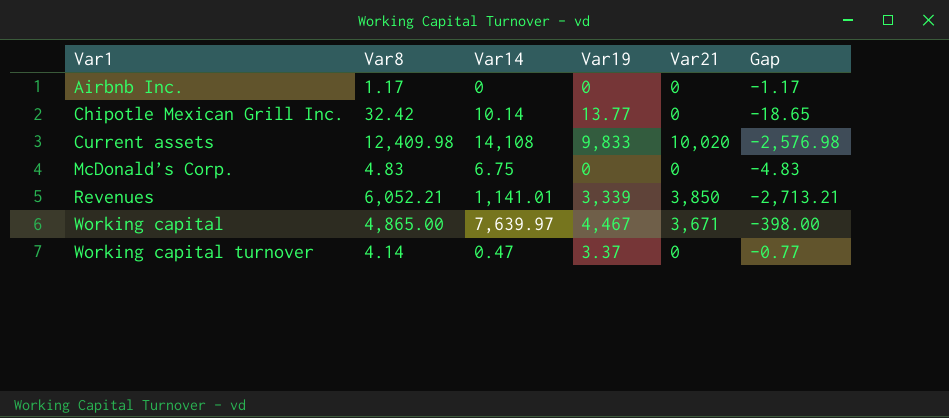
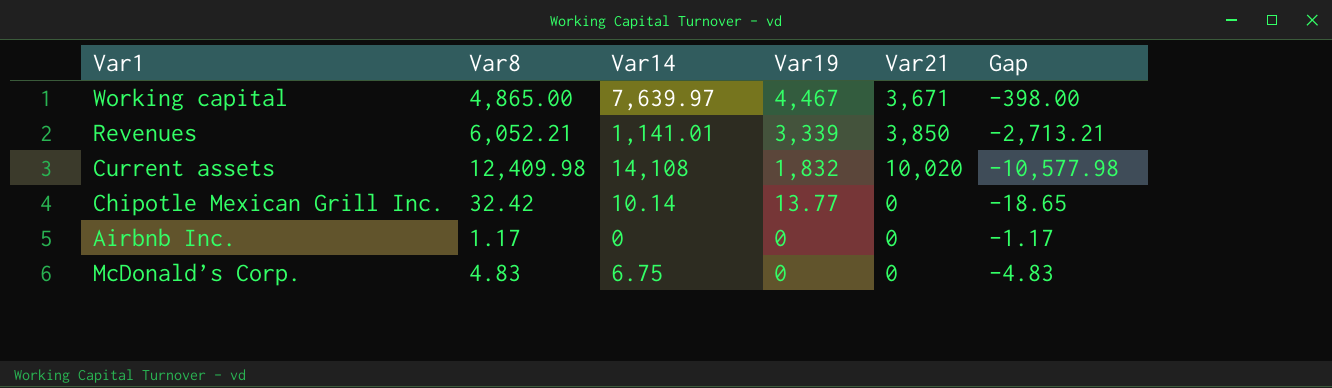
row order: Var1 ascending -> Var19 descending
row Working capital turnover: 4.14 | 0.47 | 3.37 | 0 | -0.77 -> none
Current assets | Var19: 9,833 -> 1,832
Current assets | Gap: -2,576.98 -> -10,577.98

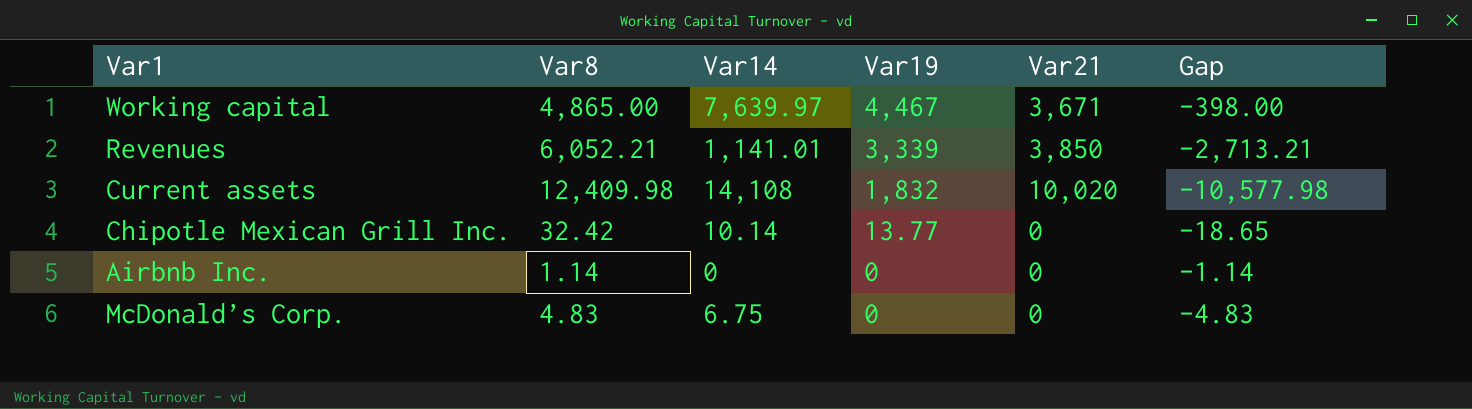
Airbnb Inc. | Var8: 1.17 -> 1.14
Airbnb Inc. | Gap: -1.17 -> -1.14

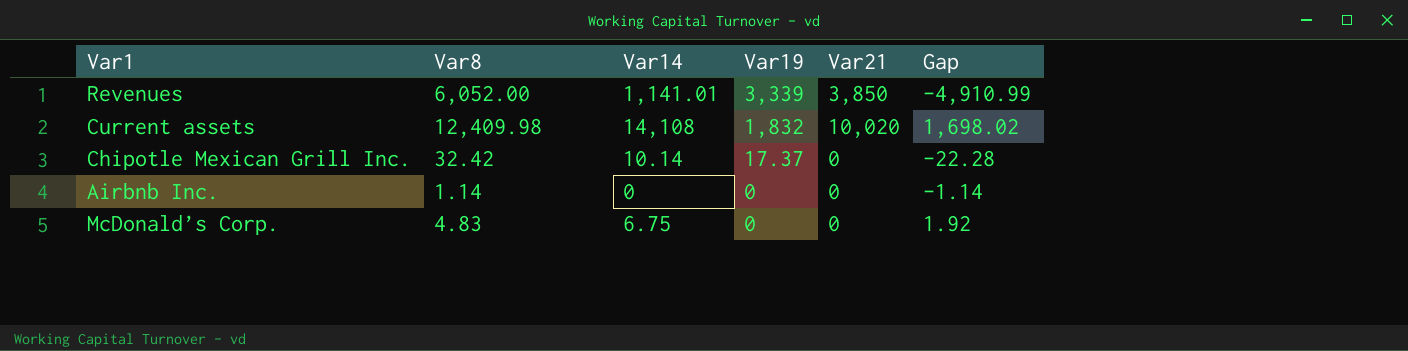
column Gap | formula: [Var19] - [Var8] -> [Var14] - [Var8]
row Working capital: 4,865.00 | 7,639.97 | 4,467 | 3,671 | -398.00 -> none
Revenues | Var8: 6,052.21 -> 6,052.00
Chipotle Mexican Grill Inc. | Var19: 13.77 -> 17.37

